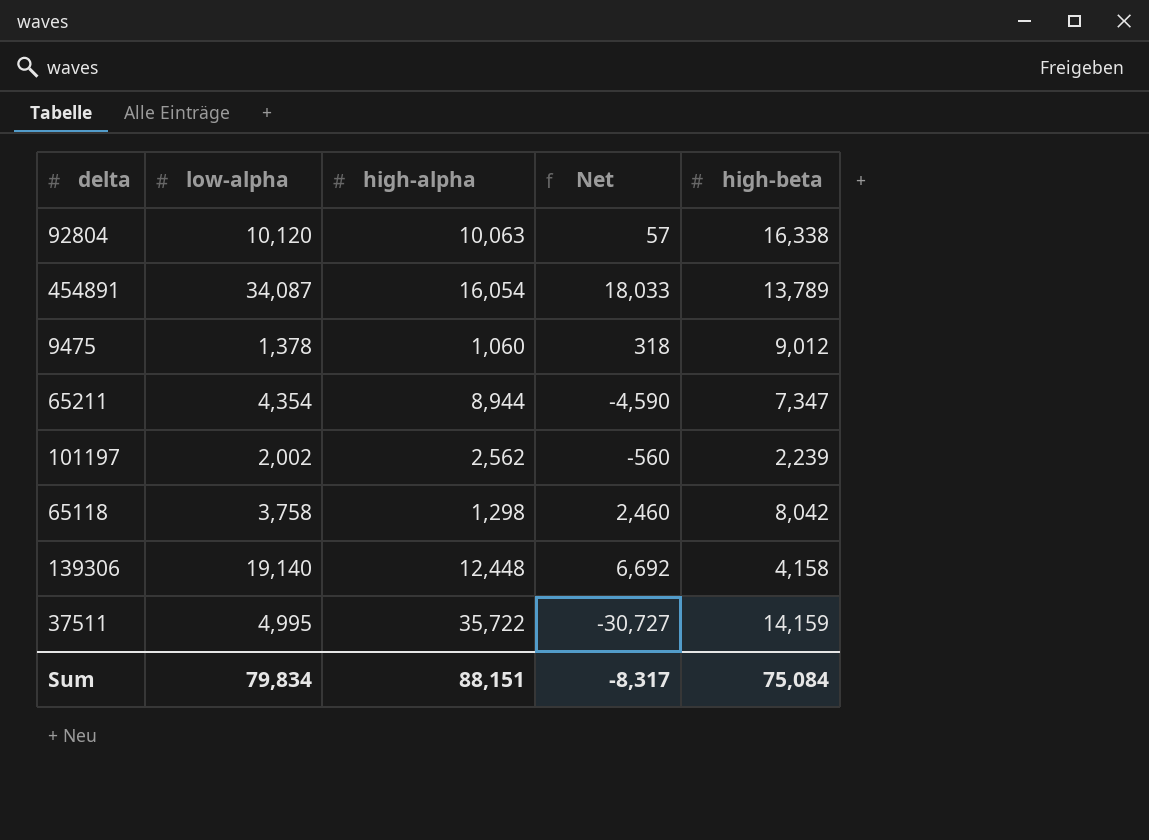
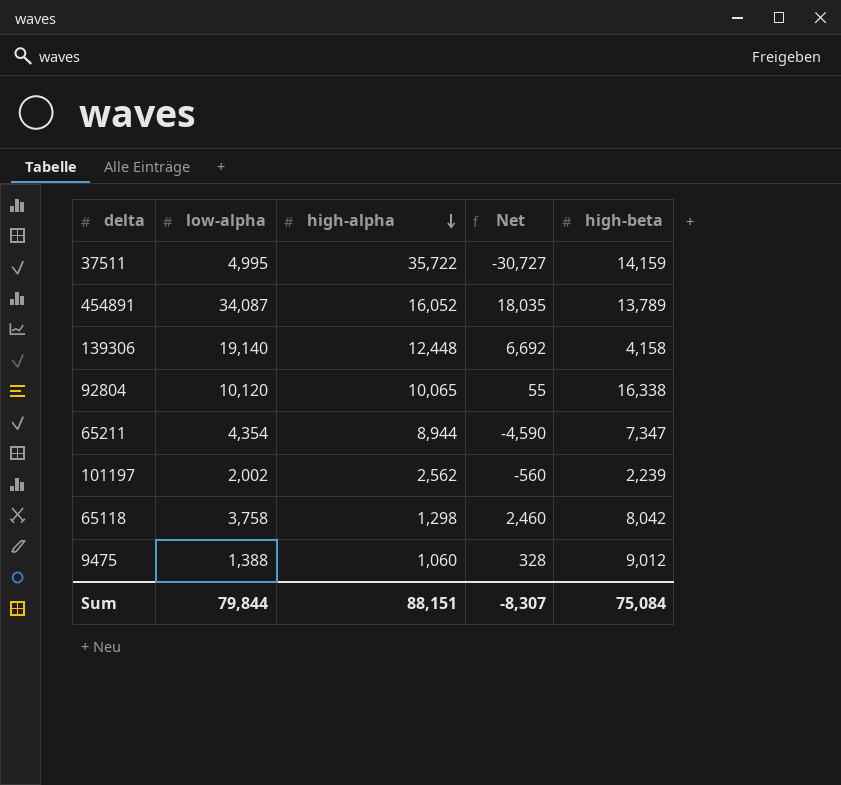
row order: none -> high-alpha descending
454891 | high-alpha: 16,054 -> 16,052
454891 | Net: 18,033 -> 18,035
92804 | high-alpha: 10,063 -> 10,065
92804 | Net: 57 -> 55
9475 | low-alpha: 1,378 -> 1,388
9475 | Net: 318 -> 328
Sum | low-alpha: 79,834 -> 79,844
Sum | Net: -8,317 -> -8,307

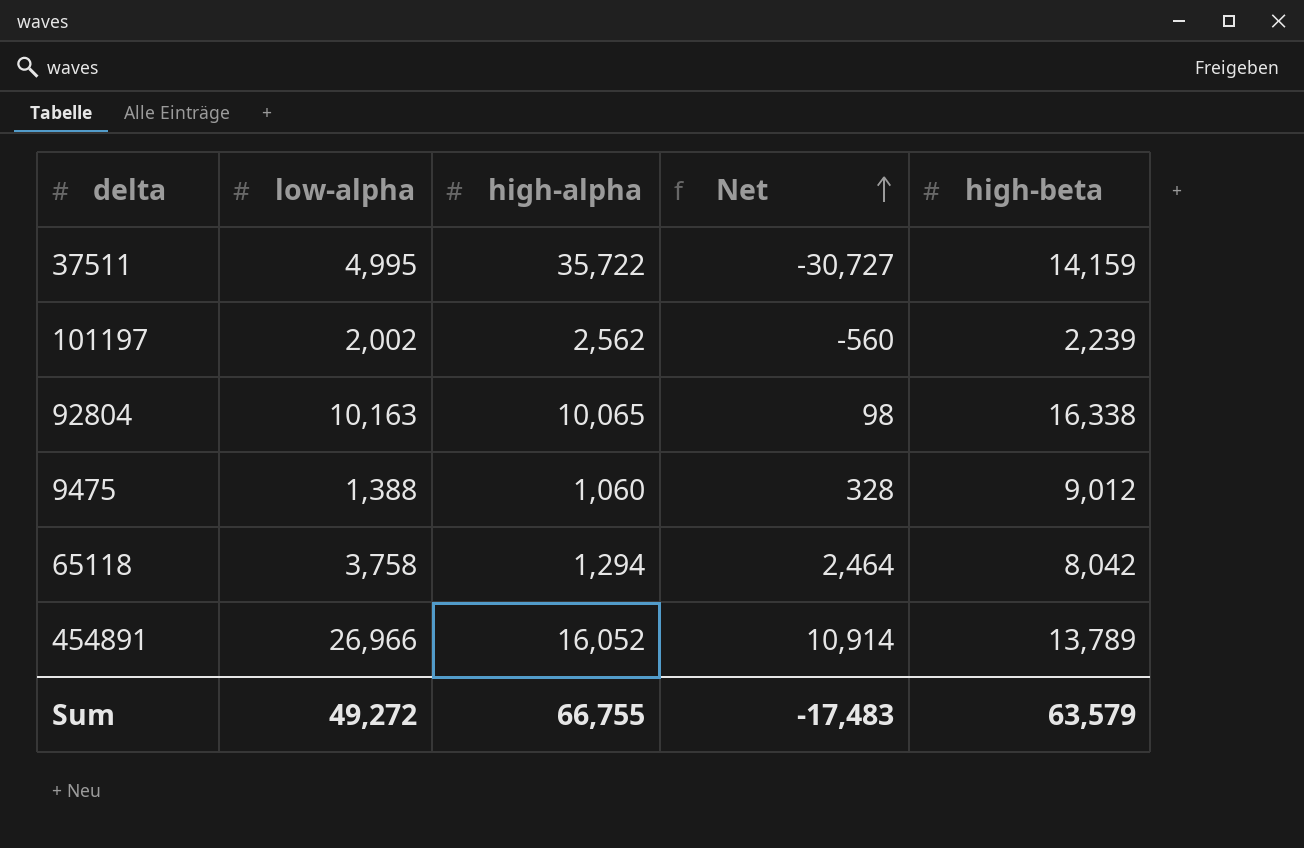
row order: high-alpha descending -> Net ascending
row 139306: 19,140 | 12,448 | 6,692 | 4,158 -> none
row 65211: 4,354 | 8,944 | -4,590 | 7,347 -> none
92804 | low-alpha: 10,120 -> 10,163
92804 | Net: 55 -> 98
65118 | high-alpha: 1,298 -> 1,294
65118 | Net: 2,460 -> 2,464
454891 | low-alpha: 34,087 -> 26,966
454891 | Net: 18,035 -> 10,914
Sum | low-alpha: 79,844 -> 49,272
Sum | high-alpha: 88,151 -> 66,755
Sum | Net: -8,307 -> -17,483
Sum | high-beta: 75,084 -> 63,579

